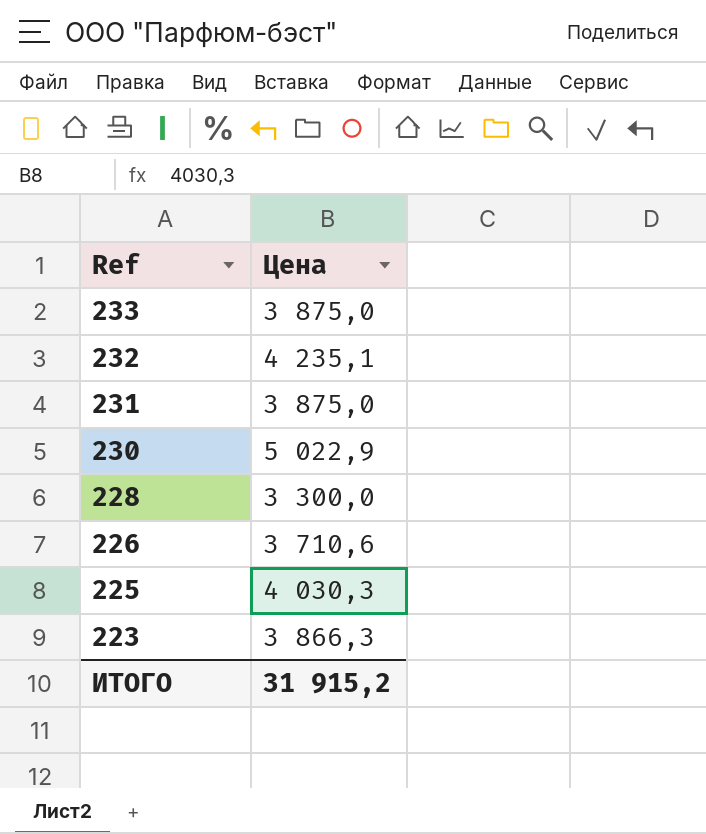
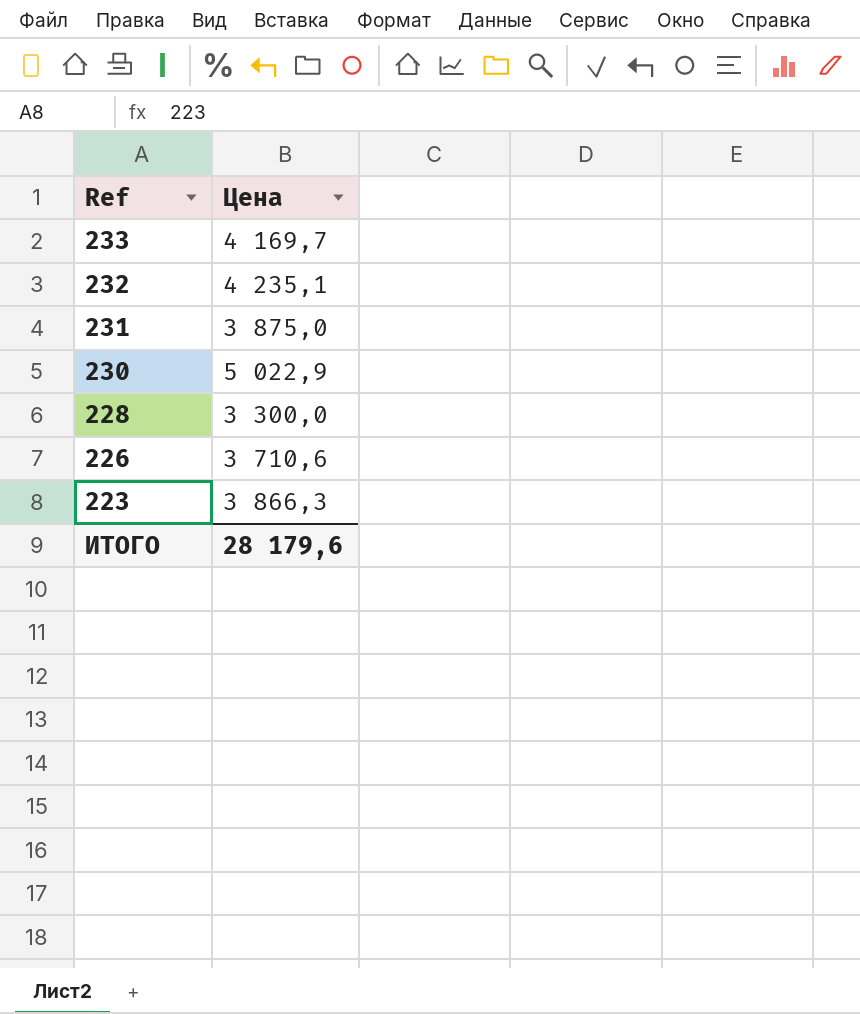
row 225: 4 030,3 -> none
233 | Цена: 3 875,0 -> 4 169,7
ИТОГО | Цена: 31 915,2 -> 28 179,6

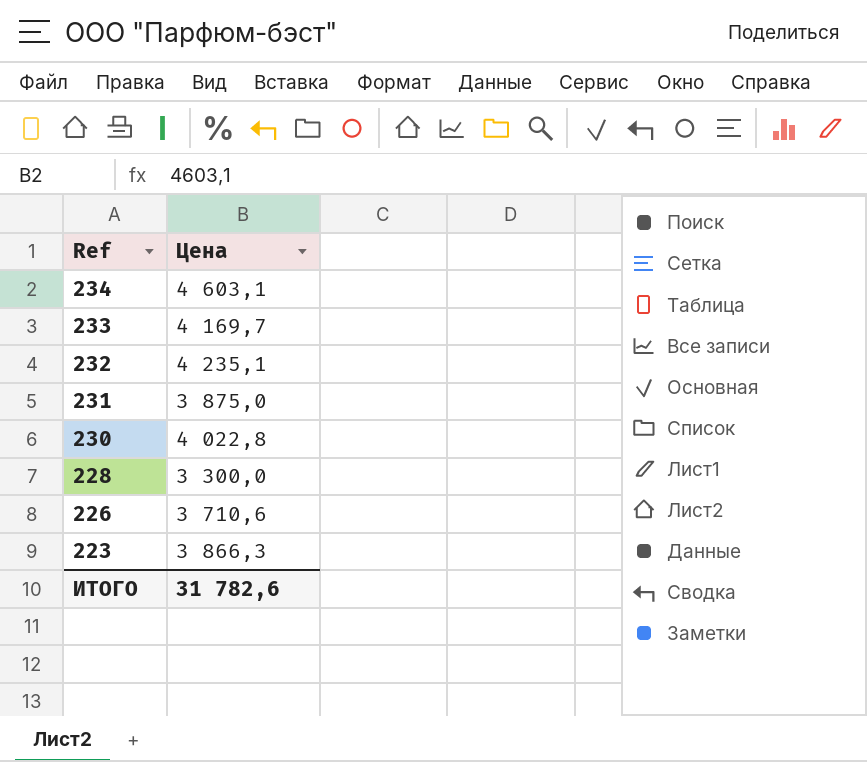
row 234: none -> 4 603,1
230 | Цена: 5 022,9 -> 4 022,8
ИТОГО | Цена: 28 179,6 -> 31 782,6

